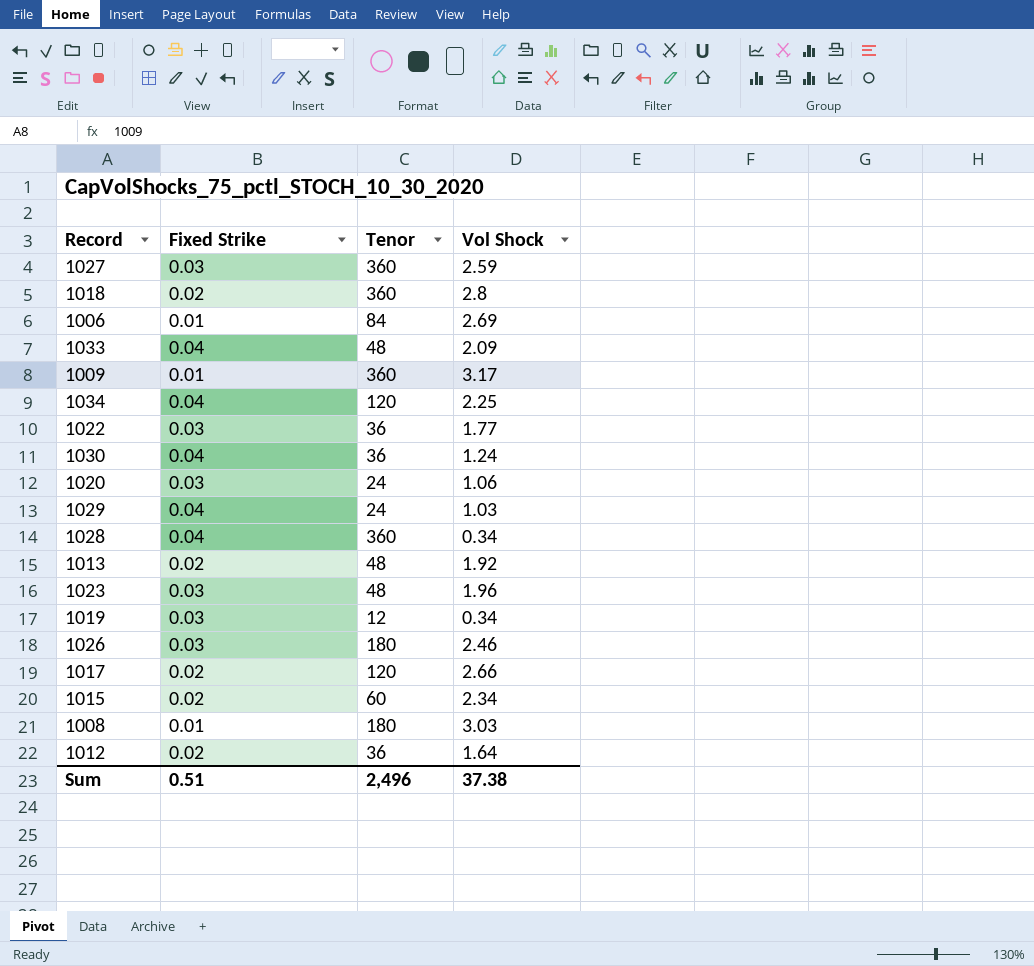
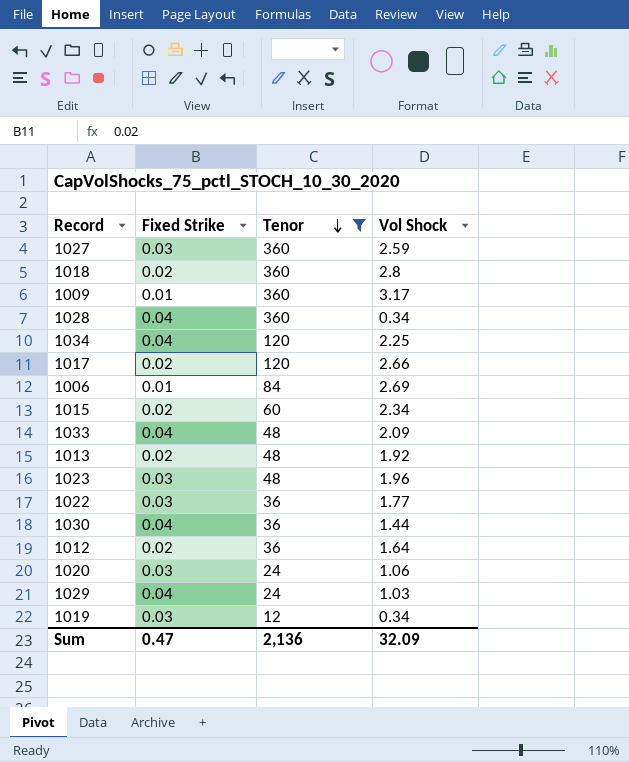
filter: none -> Tenor != 180
row order: none -> Tenor descending
1030 | Vol Shock: 1.24 -> 1.44
Sum | Fixed Strike: 0.51 -> 0.47
Sum | Tenor: 2,496 -> 2,136
Sum | Vol Shock: 37.38 -> 32.09

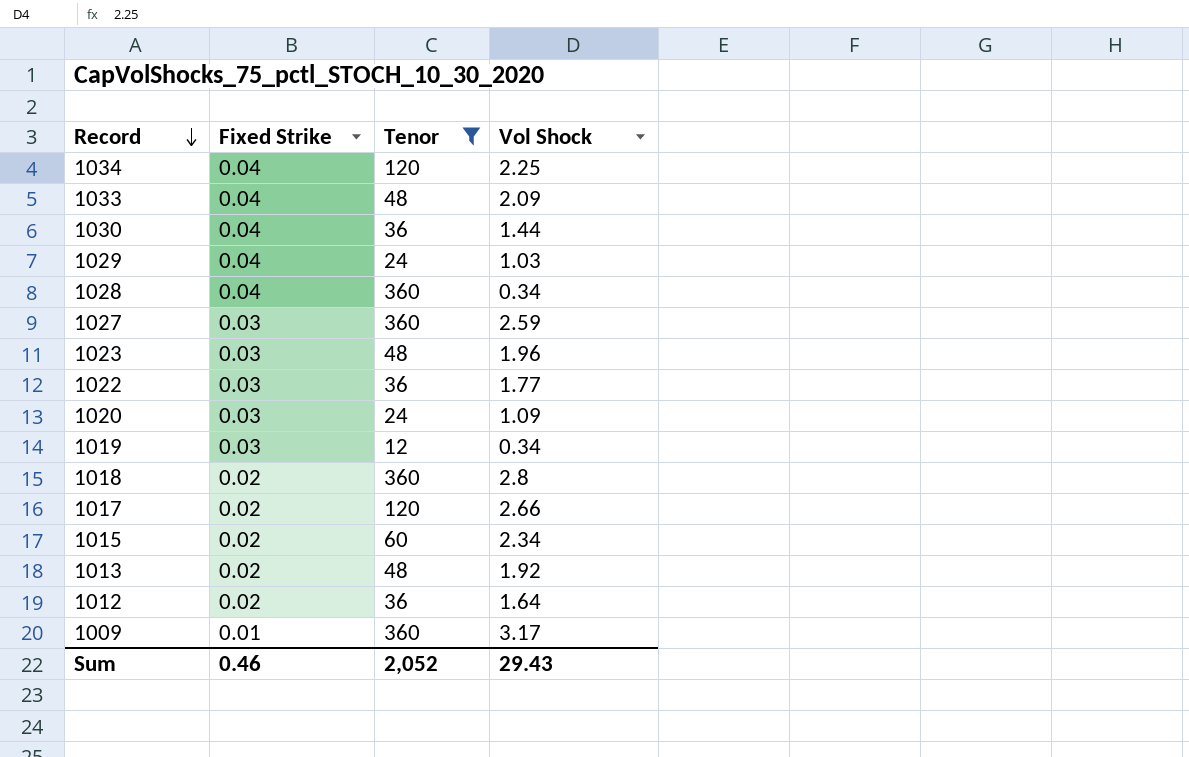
row order: Tenor descending -> Record descending
row 1006: 0.01 | 84 | 2.69 -> none
1020 | Vol Shock: 1.06 -> 1.09
Sum | Fixed Strike: 0.47 -> 0.46
Sum | Tenor: 2,136 -> 2,052
Sum | Vol Shock: 32.09 -> 29.43

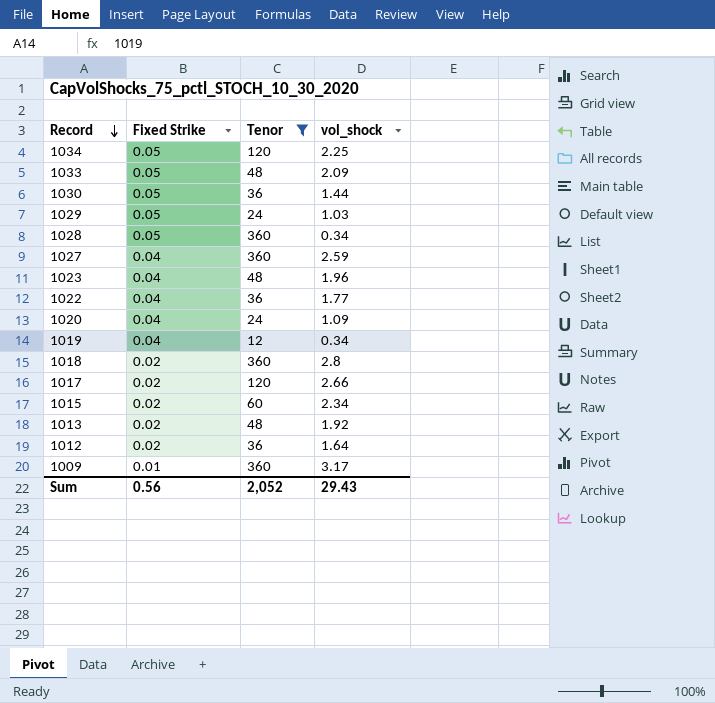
column name: Vol Shock -> vol_shock
1034 | Fixed Strike: 0.04 -> 0.05
1033 | Fixed Strike: 0.04 -> 0.05
1030 | Fixed Strike: 0.04 -> 0.05
1029 | Fixed Strike: 0.04 -> 0.05
1028 | Fixed Strike: 0.04 -> 0.05
1027 | Fixed Strike: 0.03 -> 0.04
1023 | Fixed Strike: 0.03 -> 0.04
1022 | Fixed Strike: 0.03 -> 0.04
1020 | Fixed Strike: 0.03 -> 0.04
1019 | Fixed Strike: 0.03 -> 0.04
Sum | Fixed Strike: 0.46 -> 0.56

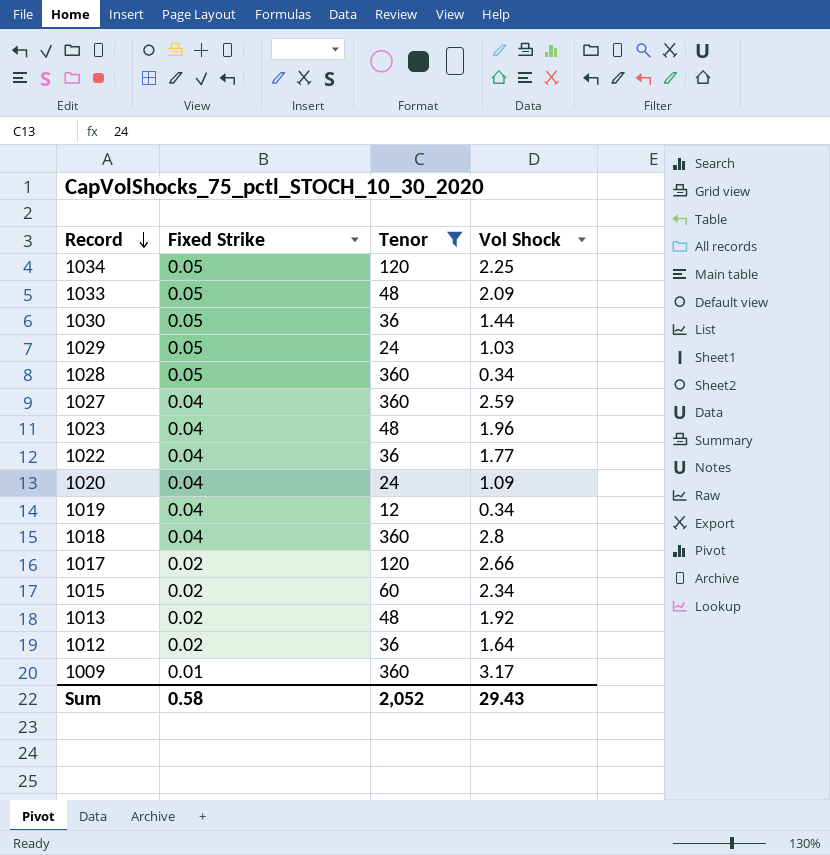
column name: vol_shock -> Vol Shock
1018 | Fixed Strike: 0.02 -> 0.04
Sum | Fixed Strike: 0.56 -> 0.58

